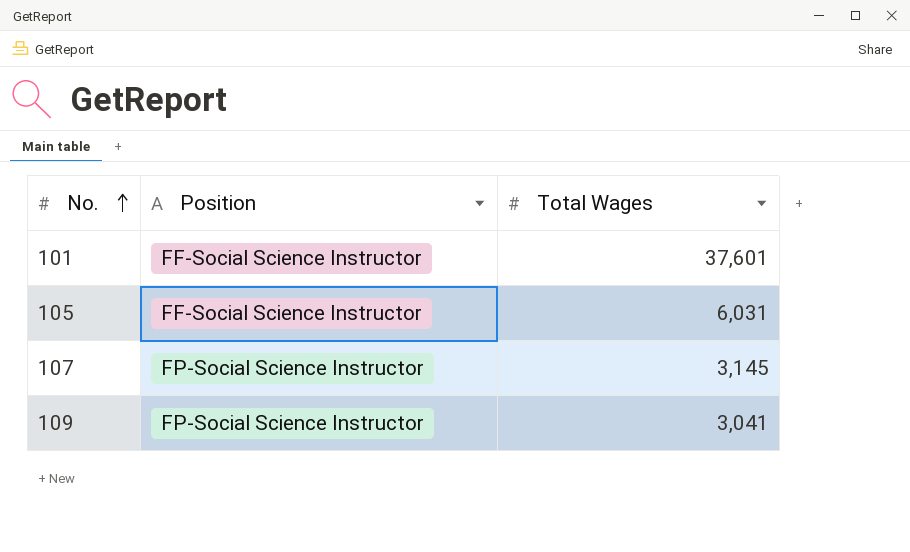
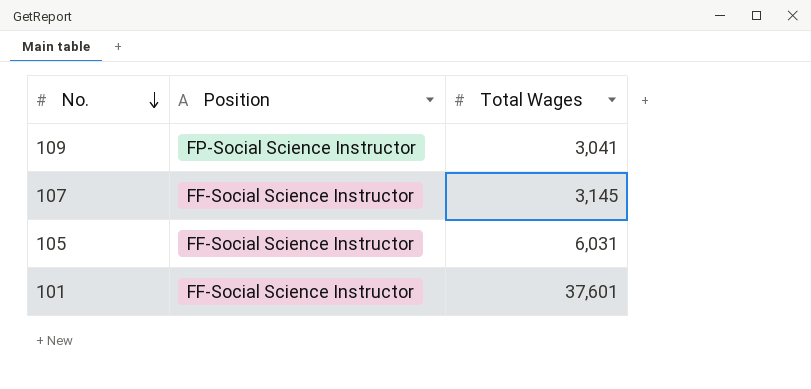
row order: No. ascending -> No. descending
107 | Position: FP-Social Science Instructor -> FF-Social Science Instructor

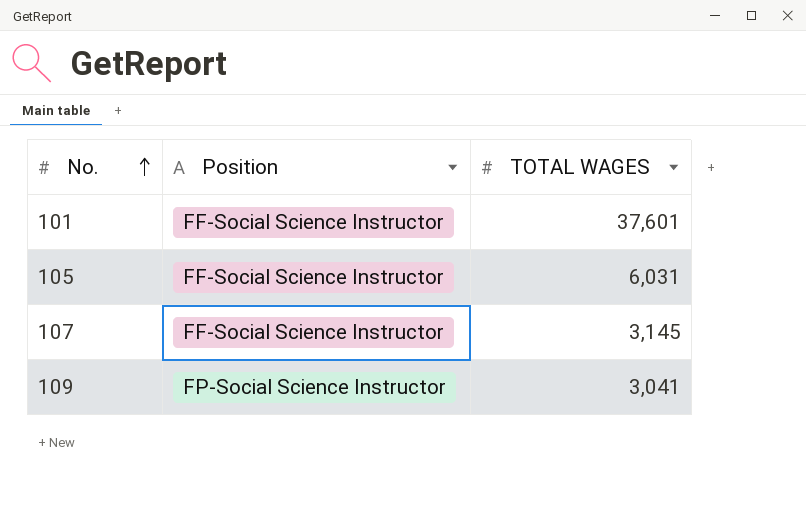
row order: No. descending -> No. ascending
column name: Total Wages -> TOTAL WAGES

